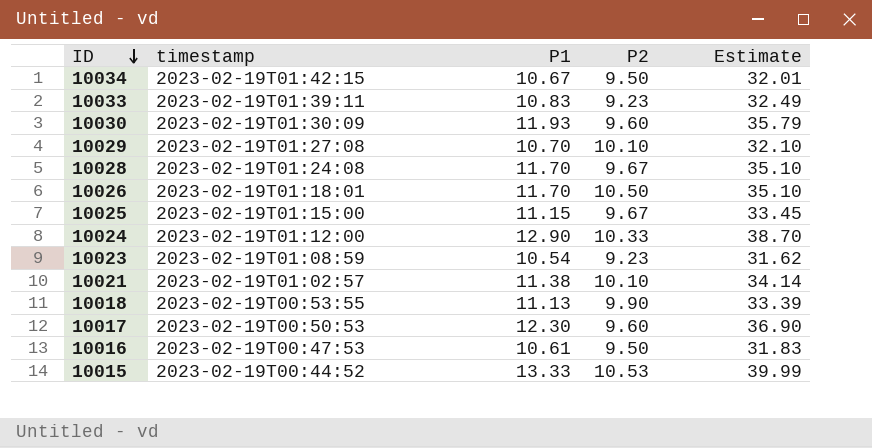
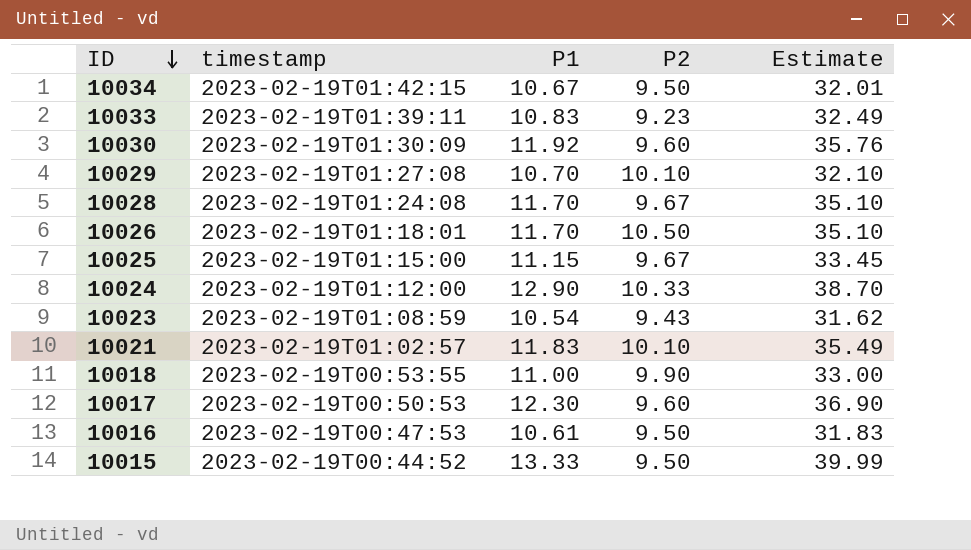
10030 | P1: 11.93 -> 11.92
10030 | Estimate: 35.79 -> 35.76
10023 | P2: 9.23 -> 9.43
10021 | P1: 11.38 -> 11.83
10021 | Estimate: 34.14 -> 35.49
10018 | P1: 11.13 -> 11.00
10018 | Estimate: 33.39 -> 33.00
10015 | P2: 10.53 -> 9.50

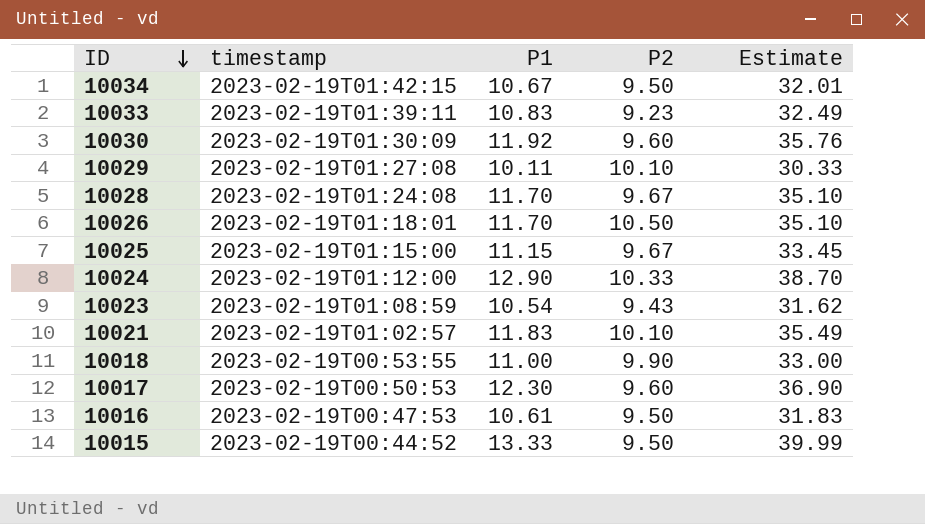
10029 | P1: 10.70 -> 10.11
10029 | Estimate: 32.10 -> 30.33

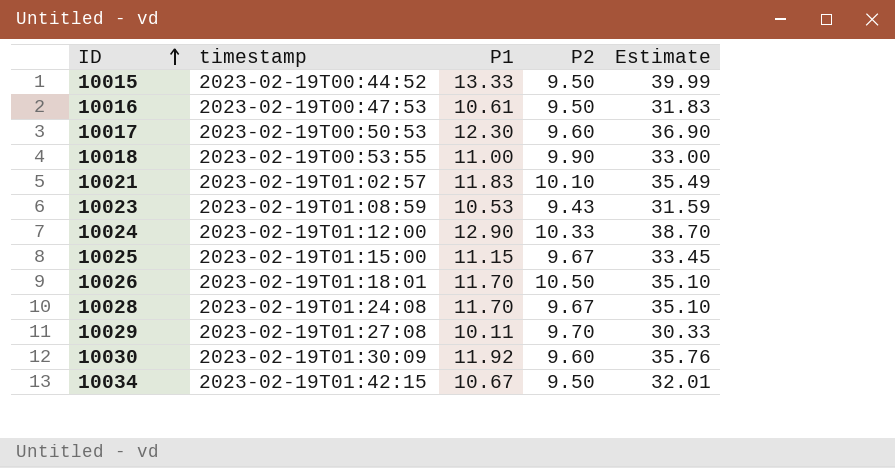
row order: ID descending -> ID ascending
row 10033: 2023-02-19T01:39:11 | 10.83 | 9.23 | 32.49 -> none
10023 | P1: 10.54 -> 10.53
10023 | Estimate: 31.62 -> 31.59
10029 | P2: 10.10 -> 9.70

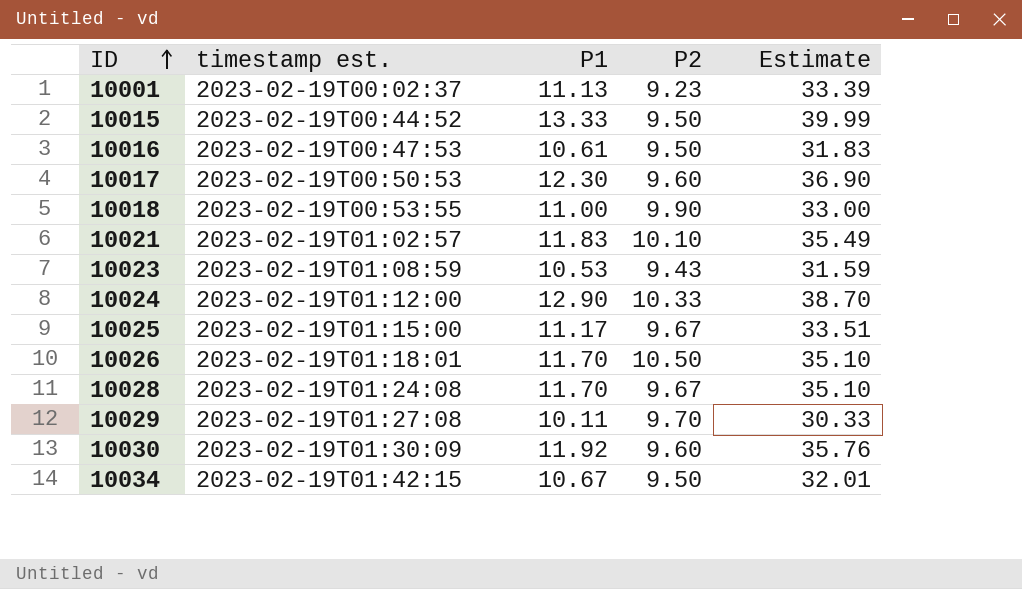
column name: timestamp -> timestamp est.
row 10001: none -> 2023-02-19T00:02:37 | 11.13 | 9.23 | 33.39
10025 | P1: 11.15 -> 11.17
10025 | Estimate: 33.45 -> 33.51

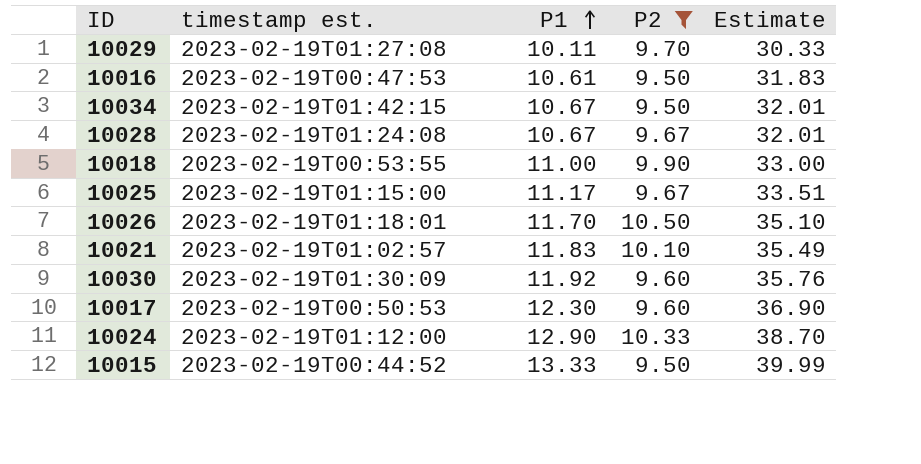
filter: none -> P2 >= 9.50
row order: ID ascending -> P1 ascending
10028 | P1: 11.70 -> 10.67
10028 | Estimate: 35.10 -> 32.01

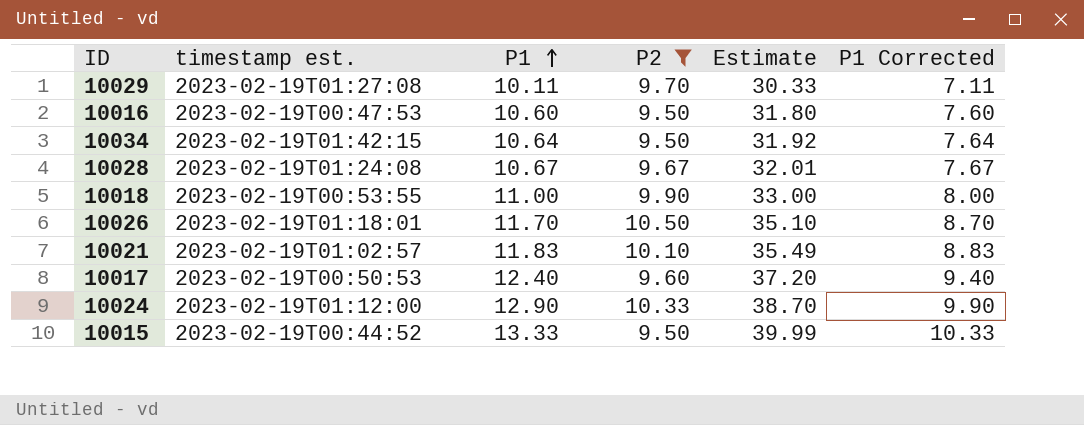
column P1 Corrected | formula: none -> [P1] - 3
row 10025: 2023-02-19T01:15:00 | 11.17 | 9.67 | 33.51 -> none
row 10030: 2023-02-19T01:30:09 | 11.92 | 9.60 | 35.76 -> none
10016 | P1: 10.61 -> 10.60
10016 | Estimate: 31.83 -> 31.80
10034 | P1: 10.67 -> 10.64
10034 | Estimate: 32.01 -> 31.92
10017 | P1: 12.30 -> 12.40
10017 | Estimate: 36.90 -> 37.20

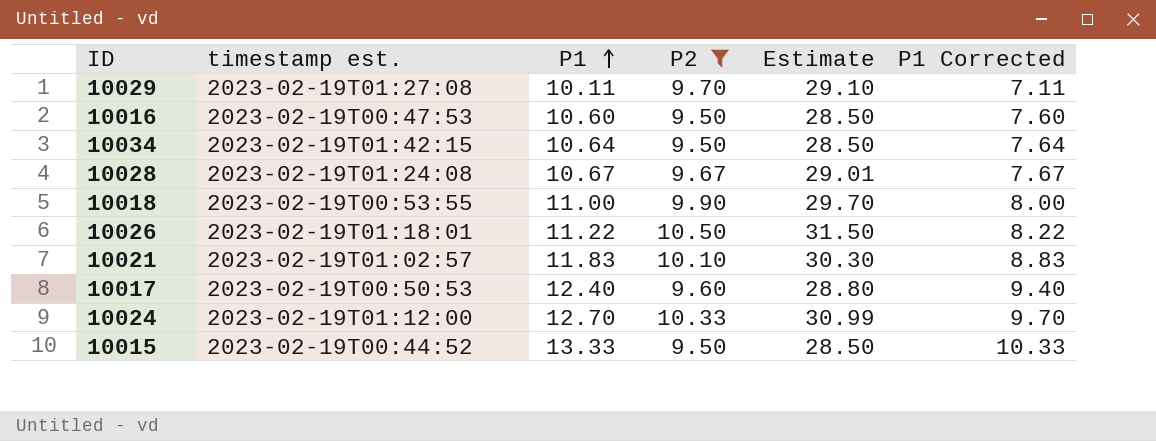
column Estimate | formula: [P1] * 3 -> [P2] * 3
10026 | P1: 11.70 -> 11.22
10026 | P1 Corrected: 8.70 -> 8.22
10024 | P1: 12.90 -> 12.70
10024 | P1 Corrected: 9.90 -> 9.70

